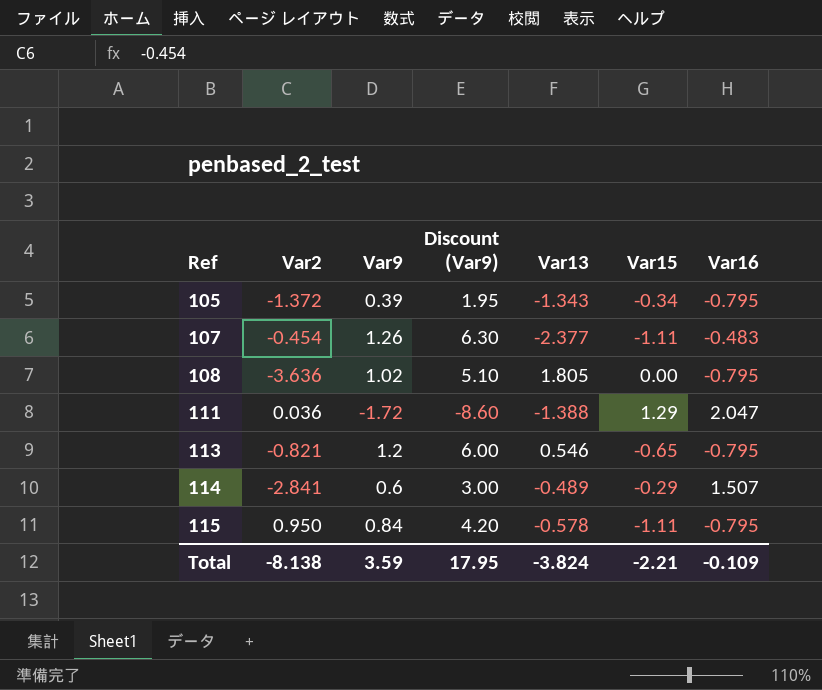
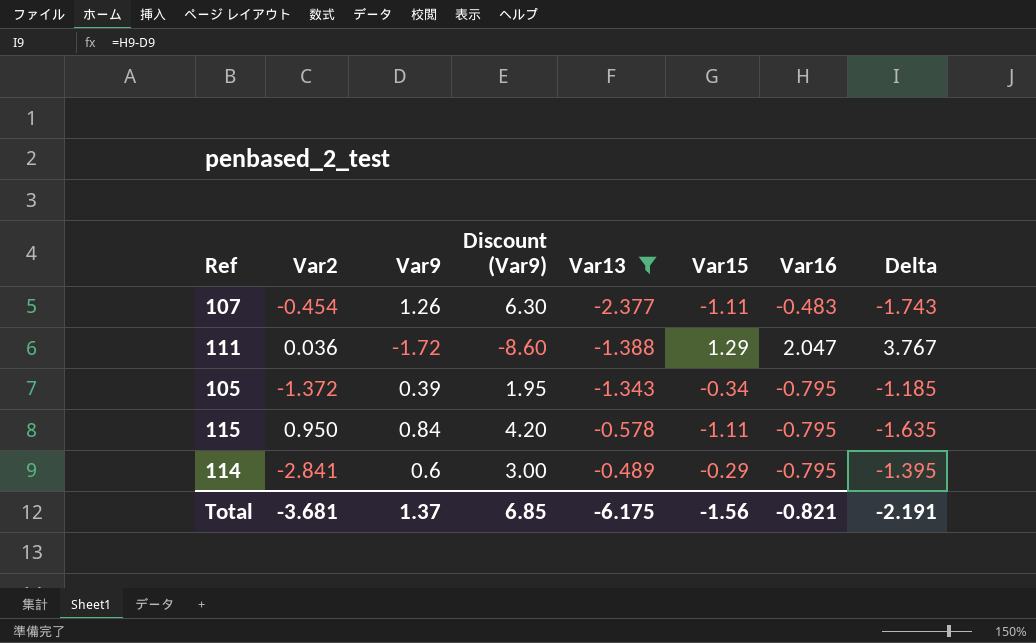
filter: none -> Var13 <= -0.489
row order: Ref ascending -> Var13 ascending
column Delta | formula: none -> [Var16] - [Var9]
114 | Var16: 1.507 -> -0.795
Total | Var2: -8.138 -> -3.681
Total | Var9: 3.59 -> 1.37
Total | Discount (Var9): 17.95 -> 6.85
Total | Var13: -3.824 -> -6.175
Total | Var15: -2.21 -> -1.56
Total | Var16: -0.109 -> -0.821

